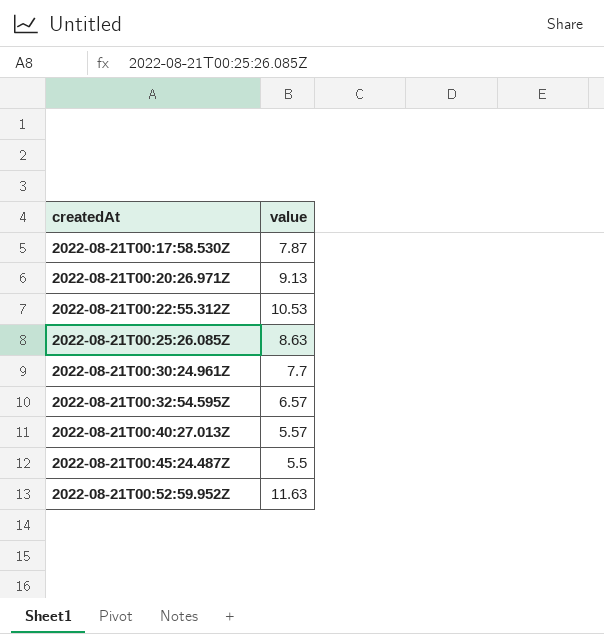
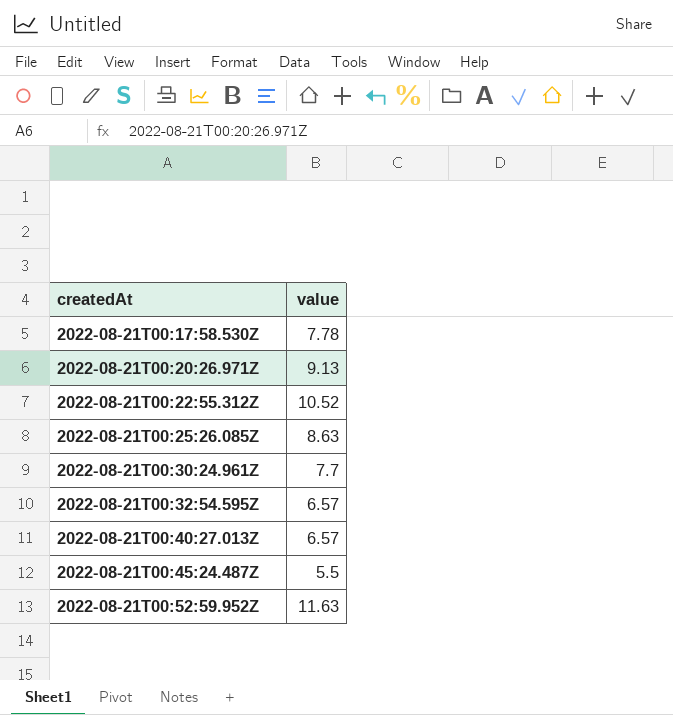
2022-08-21T00:17:58.530Z | value: 7.87 -> 7.78
2022-08-21T00:22:55.312Z | value: 10.53 -> 10.52
2022-08-21T00:40:27.013Z | value: 5.57 -> 6.57

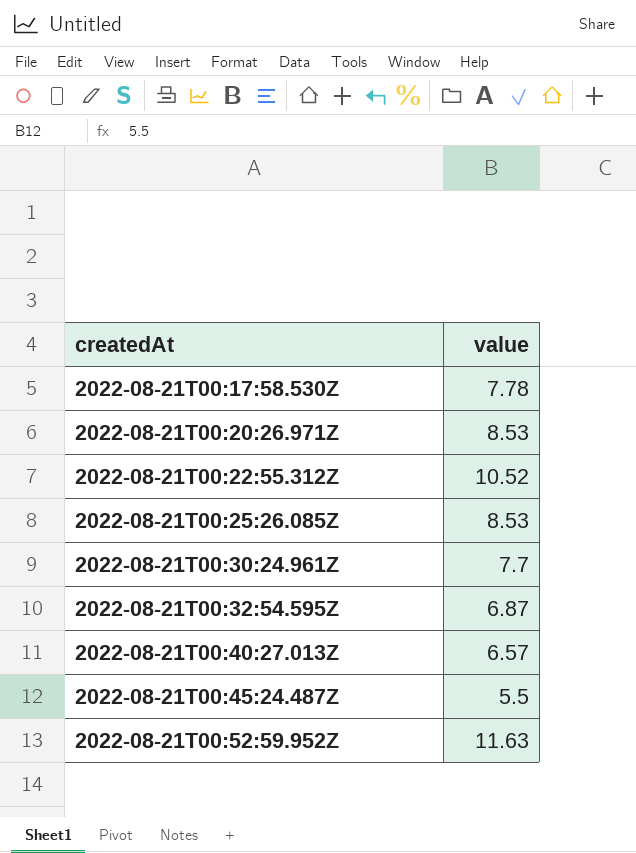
2022-08-21T00:20:26.971Z | value: 9.13 -> 8.53
2022-08-21T00:25:26.085Z | value: 8.63 -> 8.53
2022-08-21T00:32:54.595Z | value: 6.57 -> 6.87

